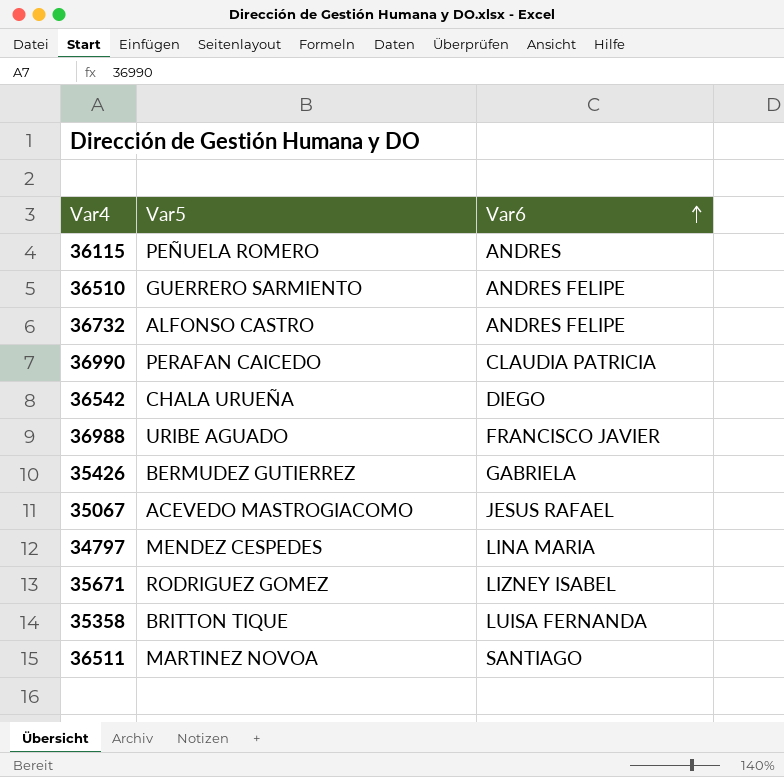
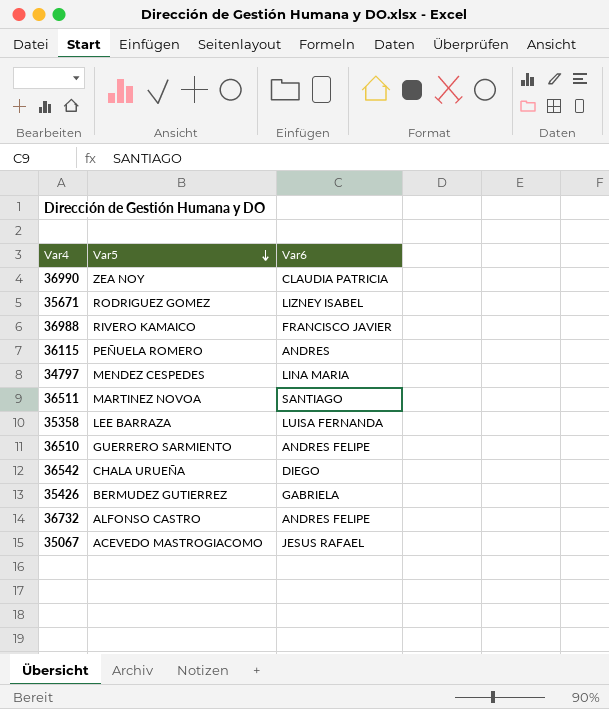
row order: Var6 ascending -> Var5 descending
36990 | Var5: PERAFAN CAICEDO -> ZEA NOY
36988 | Var5: URIBE AGUADO -> RIVERO KAMAICO
35358 | Var5: BRITTON TIQUE -> LEE BARRAZA

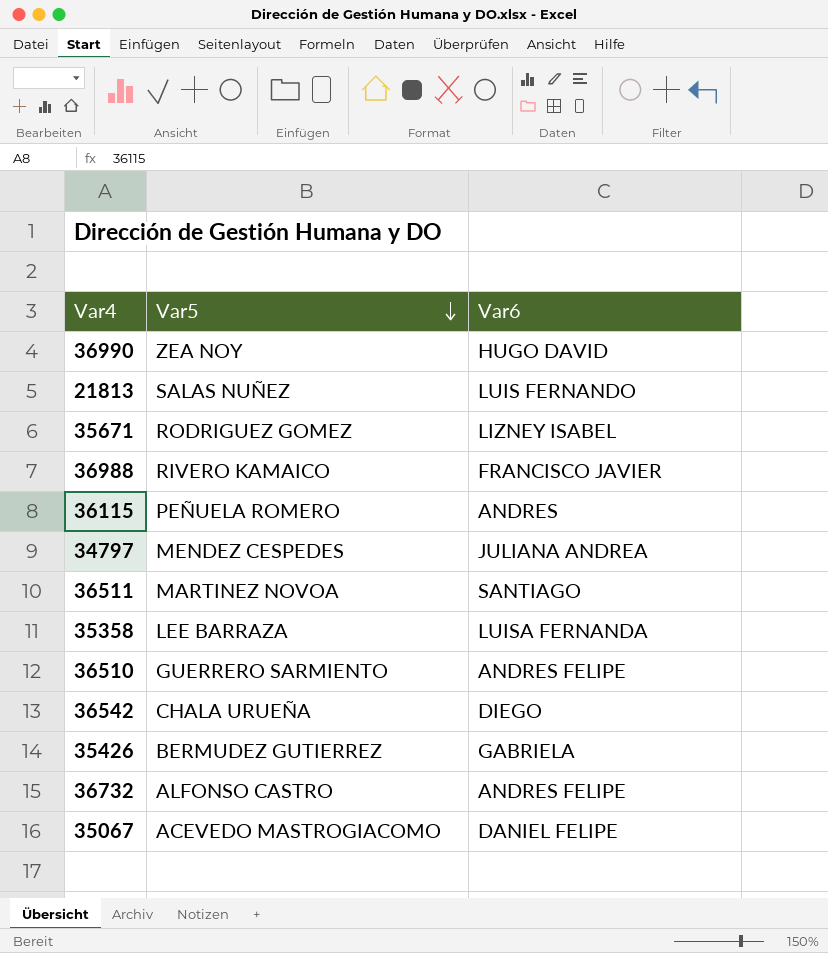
36990 | Var6: CLAUDIA PATRICIA -> HUGO DAVID
row 21813: none -> SALAS NUÑEZ | LUIS FERNANDO
34797 | Var6: LINA MARIA -> JULIANA ANDREA
35067 | Var6: JESUS RAFAEL -> DANIEL FELIPE

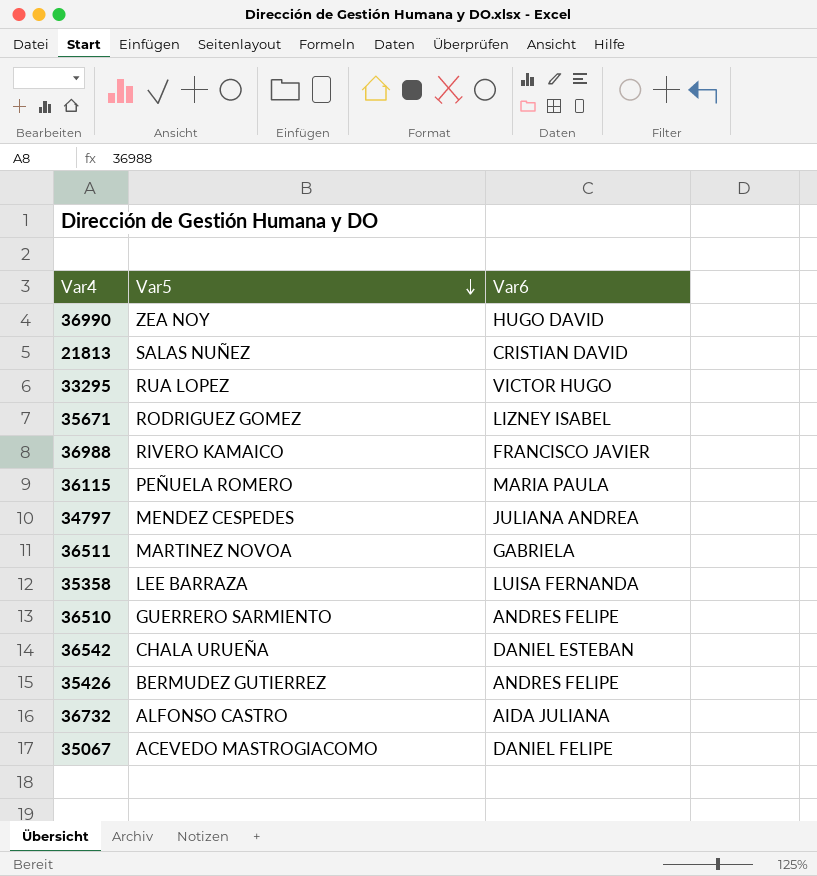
21813 | Var6: LUIS FERNANDO -> CRISTIAN DAVID
row 33295: none -> RUA LOPEZ | VICTOR HUGO
36115 | Var6: ANDRES -> MARIA PAULA
36511 | Var6: SANTIAGO -> GABRIELA
36542 | Var6: DIEGO -> DANIEL ESTEBAN
35426 | Var6: GABRIELA -> ANDRES FELIPE
36732 | Var6: ANDRES FELIPE -> AIDA JULIANA

